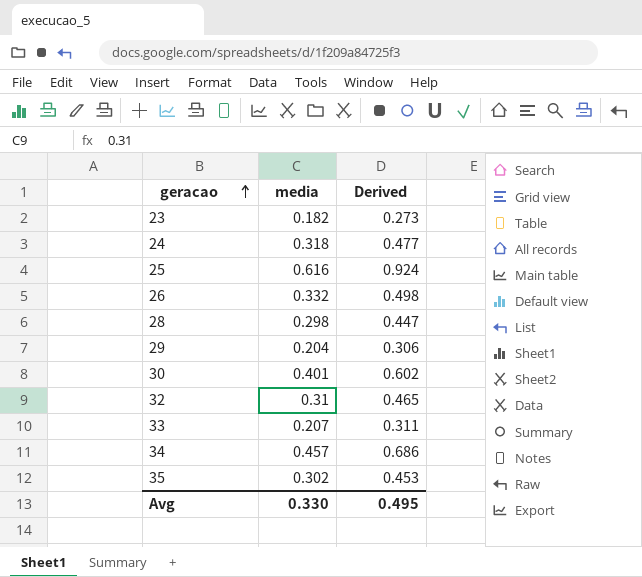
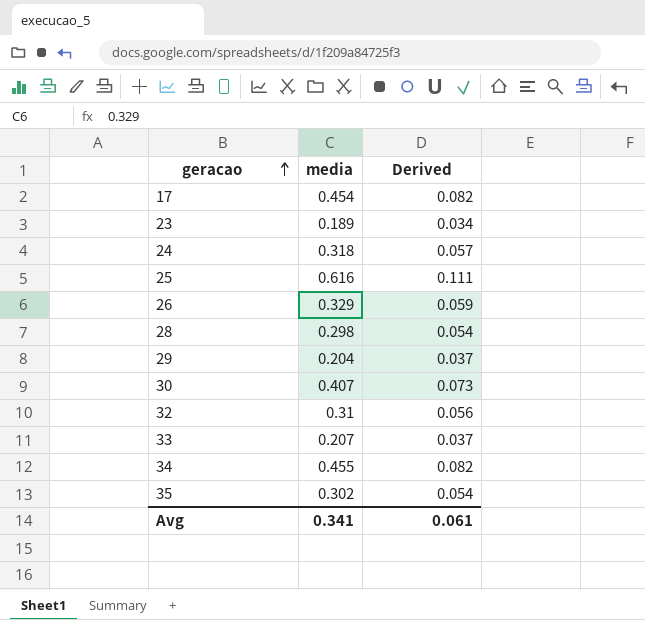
column Derived | formula: [media] * 1.5 -> [media] * 0.18
row 17: none -> 0.454 | 0.082
23 | media: 0.182 -> 0.189
26 | media: 0.332 -> 0.329
30 | media: 0.401 -> 0.407
34 | media: 0.457 -> 0.455
Avg | media: 0.330 -> 0.341
Avg | Derived: 0.495 -> 0.061

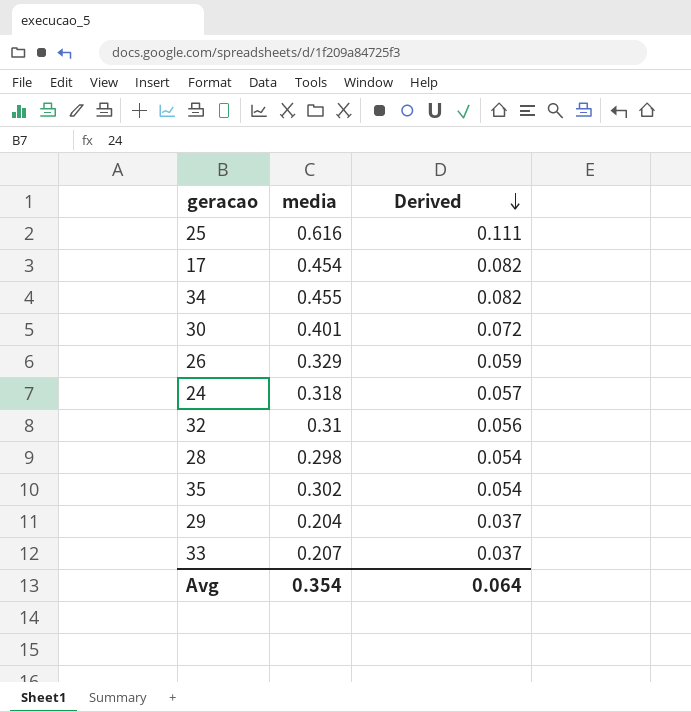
row order: geracao ascending -> Derived descending
row 23: 0.189 | 0.034 -> none
30 | media: 0.407 -> 0.401
30 | Derived: 0.073 -> 0.072
Avg | media: 0.341 -> 0.354
Avg | Derived: 0.061 -> 0.064

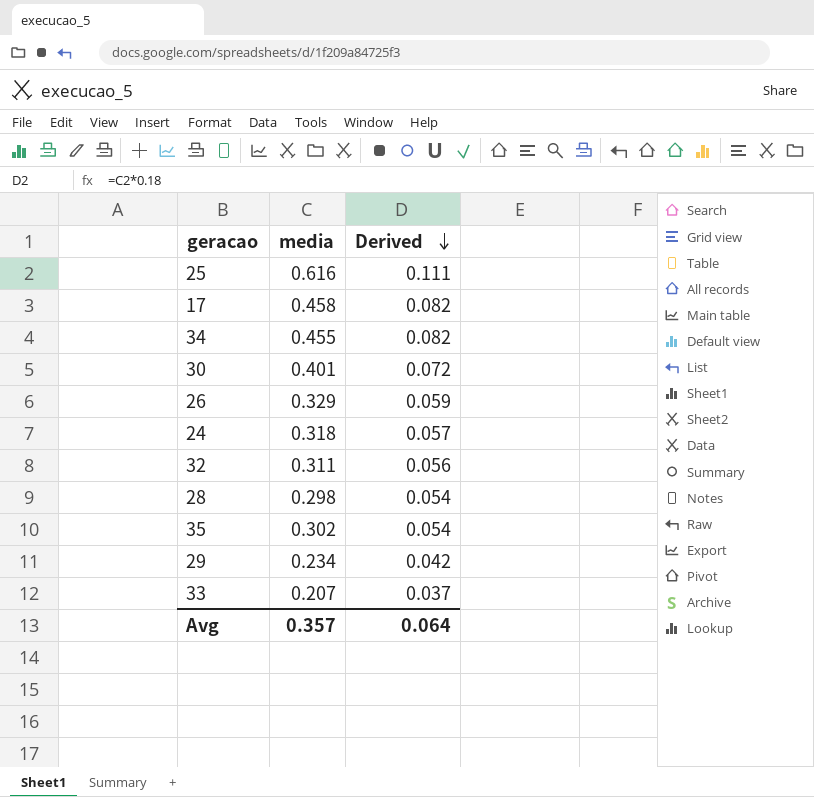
17 | media: 0.454 -> 0.458
32 | media: 0.31 -> 0.311
29 | media: 0.204 -> 0.234
29 | Derived: 0.037 -> 0.042
Avg | media: 0.354 -> 0.357

